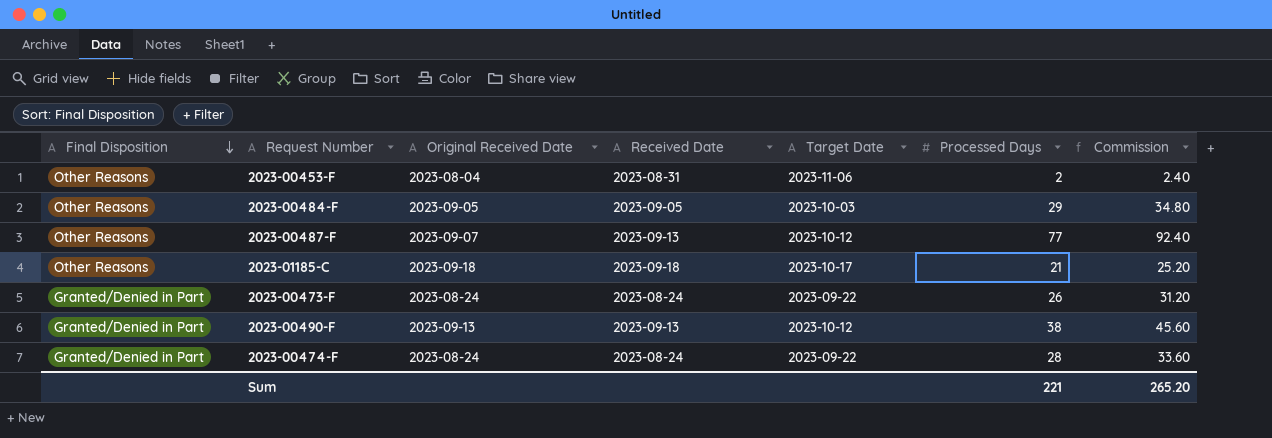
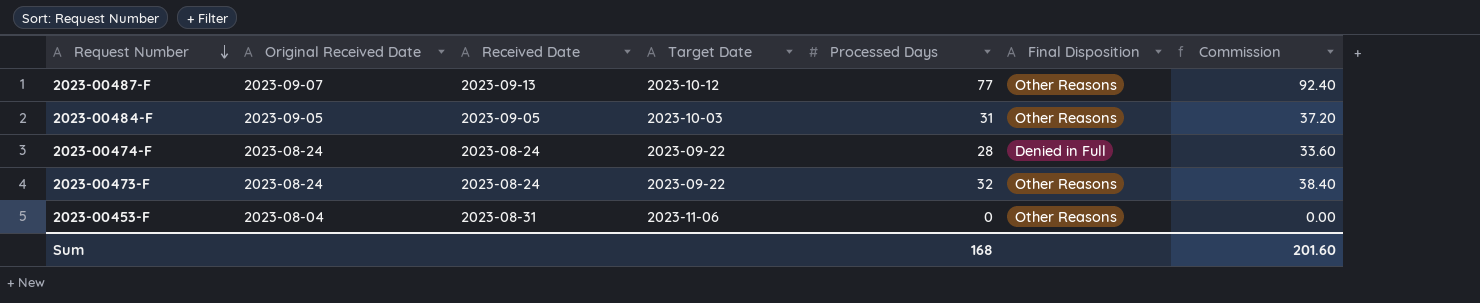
row order: Final Disposition descending -> Request Number descending
column Final Disposition | position: 1 -> 6
row 2023-01185-C: Other Reasons | 2023-09-18 | 2023-09-18 | 2023-10-17 | 21 | 25.20 -> none
row 2023-00490-F: Granted/Denied in Part | 2023-09-13 | 2023-09-13 | 2023-10-12 | 38 | 45.60 -> none
2023-00484-F | Processed Days: 29 -> 31
2023-00484-F | Commission: 34.80 -> 37.20
2023-00474-F | Final Disposition: Granted/Denied in Part -> Denied in Full
2023-00473-F | Processed Days: 26 -> 32
2023-00473-F | Final Disposition: Granted/Denied in Part -> Other Reasons
2023-00473-F | Commission: 31.20 -> 38.40
2023-00453-F | Processed Days: 2 -> 0
2023-00453-F | Commission: 2.40 -> 0.00
Sum | Processed Days: 221 -> 168
Sum | Commission: 265.20 -> 201.60

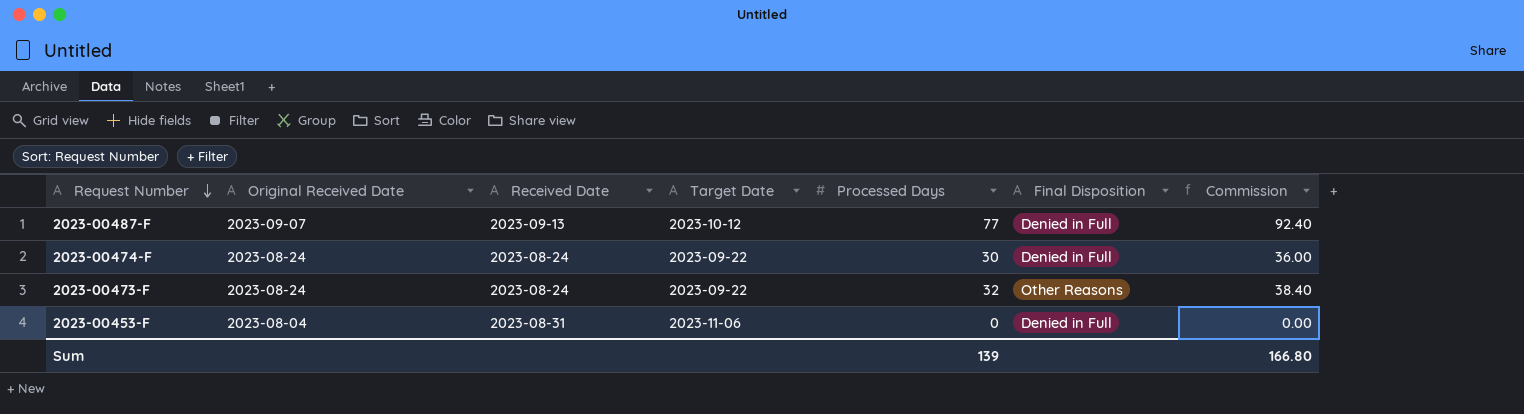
row 2023-00484-F: 2023-09-05 | 2023-09-05 | 2023-10-03 | 31 | Other Reasons | 37.20 -> none
2023-00487-F | Final Disposition: Other Reasons -> Denied in Full
2023-00474-F | Processed Days: 28 -> 30
2023-00474-F | Commission: 33.60 -> 36.00
2023-00453-F | Final Disposition: Other Reasons -> Denied in Full
Sum | Processed Days: 168 -> 139
Sum | Commission: 201.60 -> 166.80

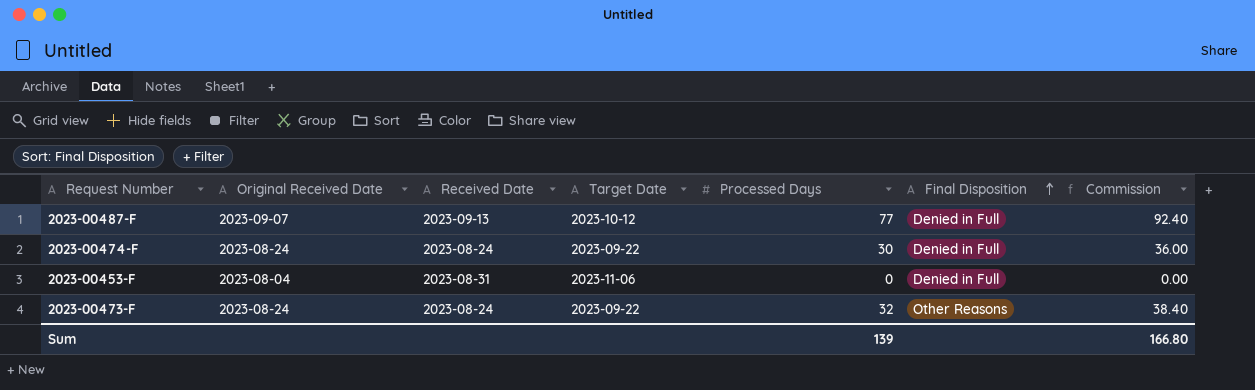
row order: Request Number descending -> Final Disposition ascending

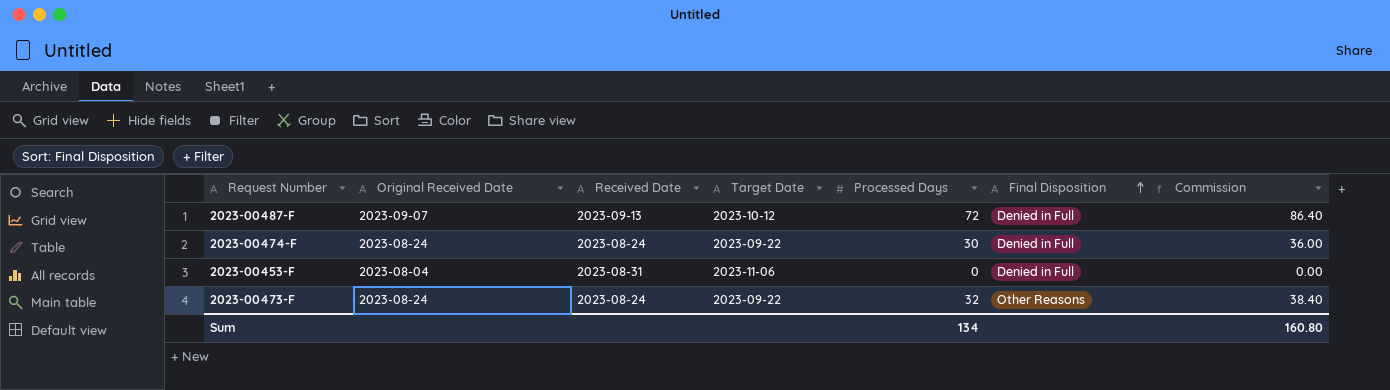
2023-00487-F | Processed Days: 77 -> 72
2023-00487-F | Commission: 92.40 -> 86.40
Sum | Processed Days: 139 -> 134
Sum | Commission: 166.80 -> 160.80

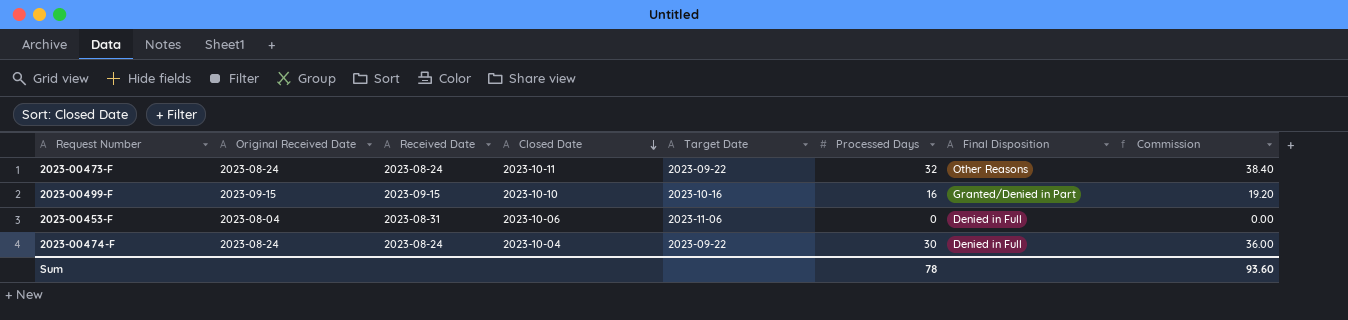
row order: Final Disposition ascending -> Closed Date descending
column Closed Date | position: none -> 4
row 2023-00487-F: 2023-09-07 | 2023-09-13 | 2023-10-12 | 72 | Denied in Full | 86.40 -> none
row 2023-00499-F: none -> 2023-09-15 | 2023-09-15 | 2023-10-10 | 2023-10-16 | 16 | Granted/Denied in Part | 19.20
Sum | Processed Days: 134 -> 78
Sum | Commission: 160.80 -> 93.60

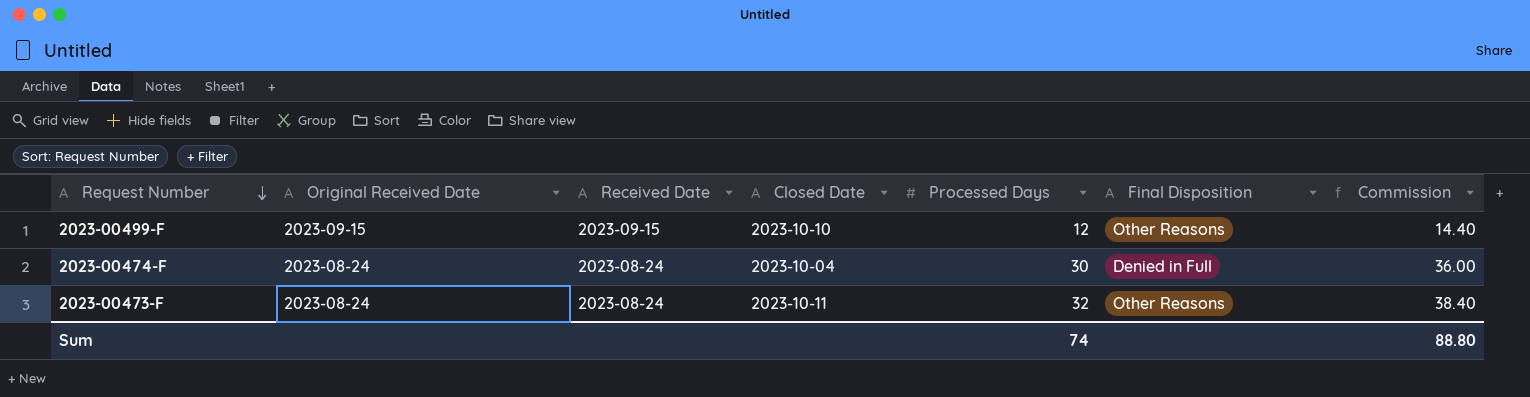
row order: Closed Date descending -> Request Number descending
column Target Date | position: 5 -> none
row 2023-00453-F: 2023-08-04 | 2023-08-31 | 2023-10-06 | 2023-11-06 | 0 | Denied in Full | 0.00 -> none
2023-00499-F | Processed Days: 16 -> 12
2023-00499-F | Final Disposition: Granted/Denied in Part -> Other Reasons
2023-00499-F | Commission: 19.20 -> 14.40
Sum | Processed Days: 78 -> 74
Sum | Commission: 93.60 -> 88.80

